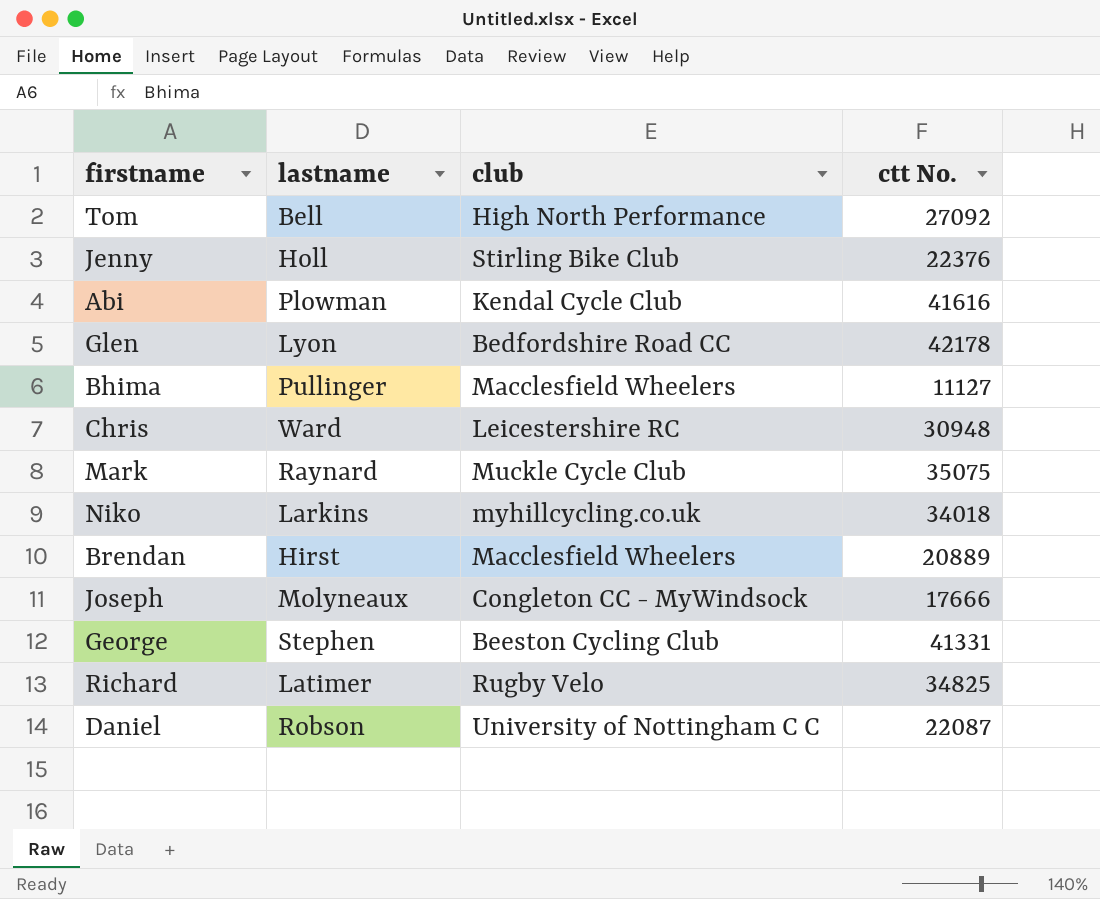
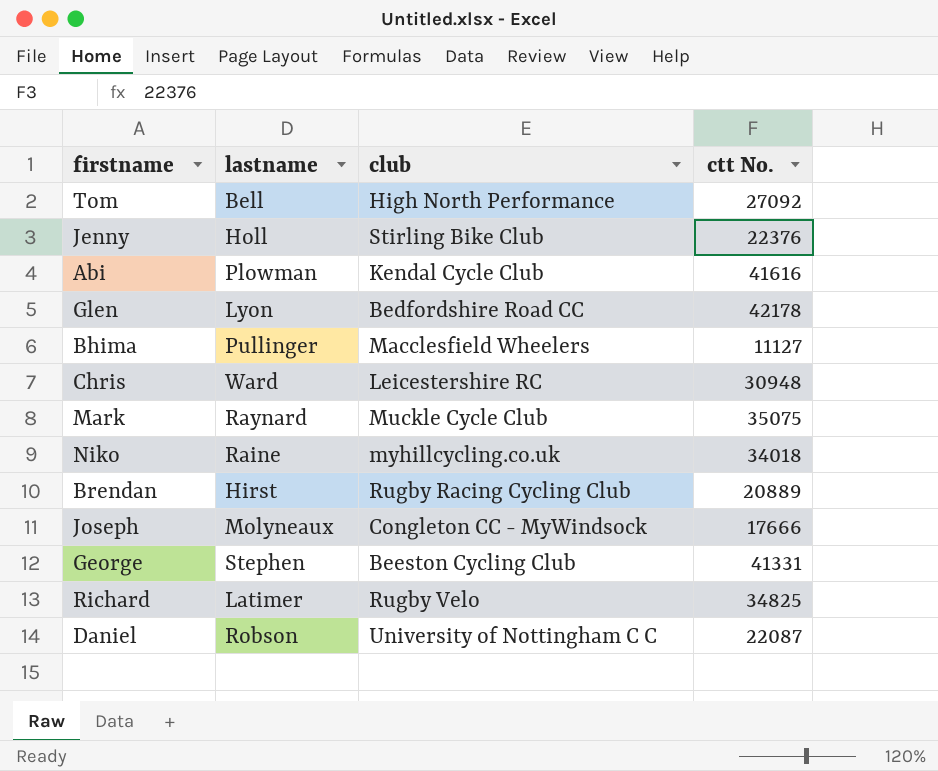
Niko | lastname: Larkins -> Raine
Brendan | club: Macclesfield Wheelers -> Rugby Racing Cycling Club

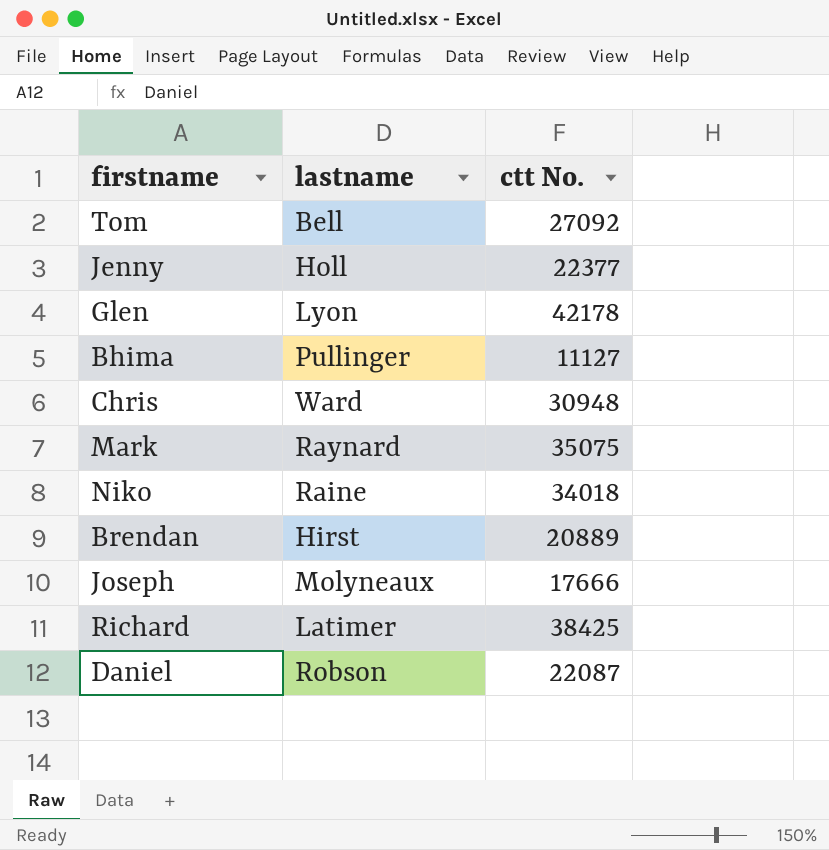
column club | position: 3 -> none
row Abi: Plowman | Kendal Cycle Club | 41616 -> none
row George: Stephen | Beeston Cycling Club | 41331 -> none
Jenny | ctt No.: 22376 -> 22377
Richard | ctt No.: 34825 -> 38425

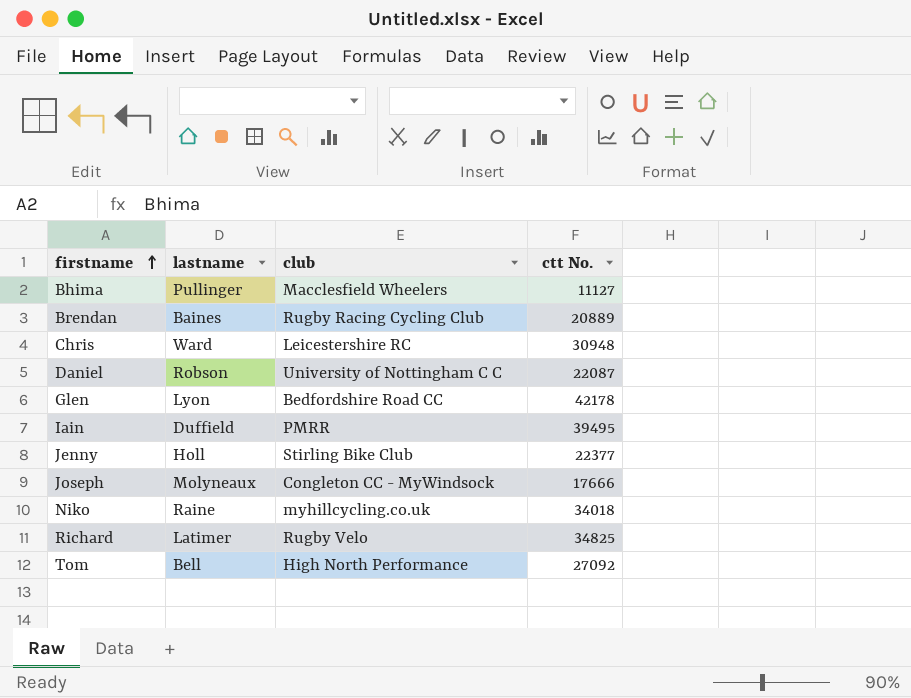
row order: none -> firstname ascending
column club | position: none -> 3
row Mark: Raynard | 35075 -> none
Brendan | lastname: Hirst -> Baines
row Iain: none -> Duffield | PMRR | 39495
Richard | ctt No.: 38425 -> 34825

